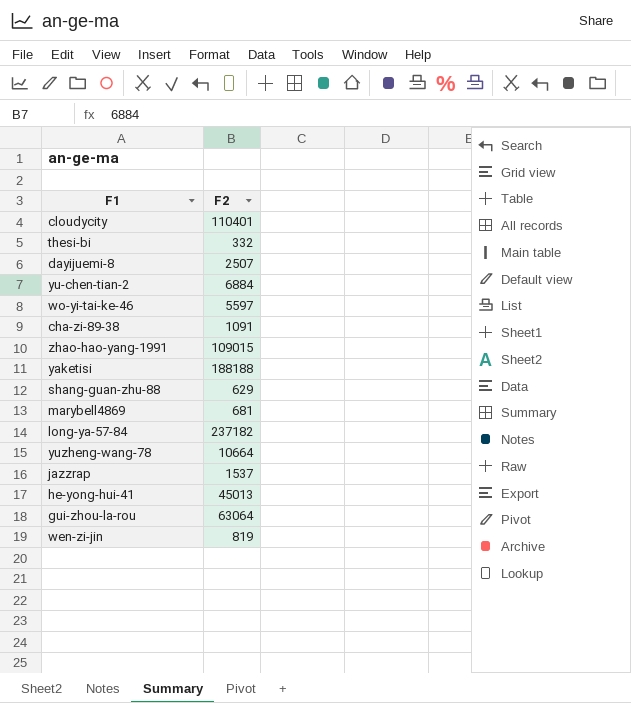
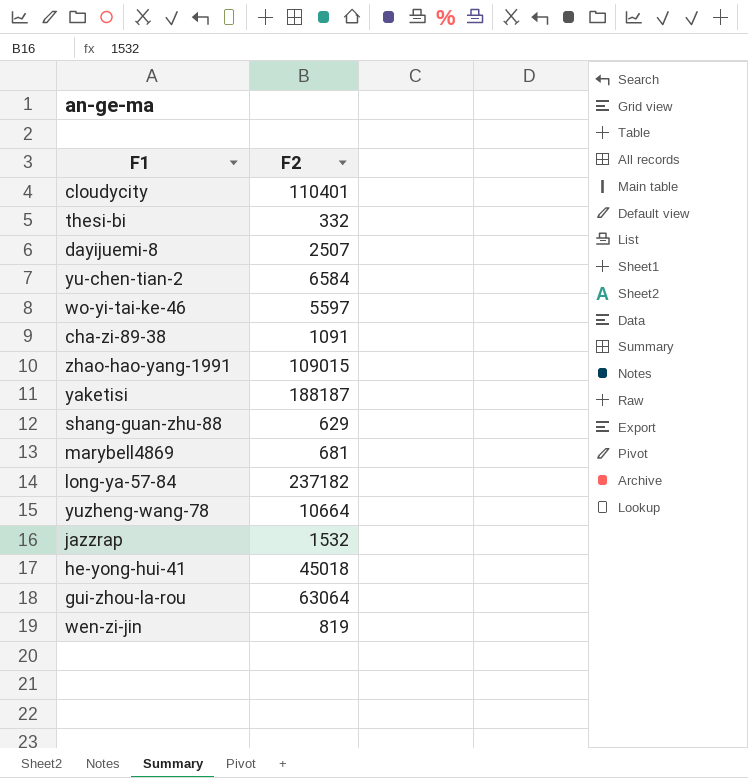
yu-chen-tian-2 | F2: 6884 -> 6584
yaketisi | F2: 188188 -> 188187
jazzrap | F2: 1537 -> 1532
he-yong-hui-41 | F2: 45013 -> 45018

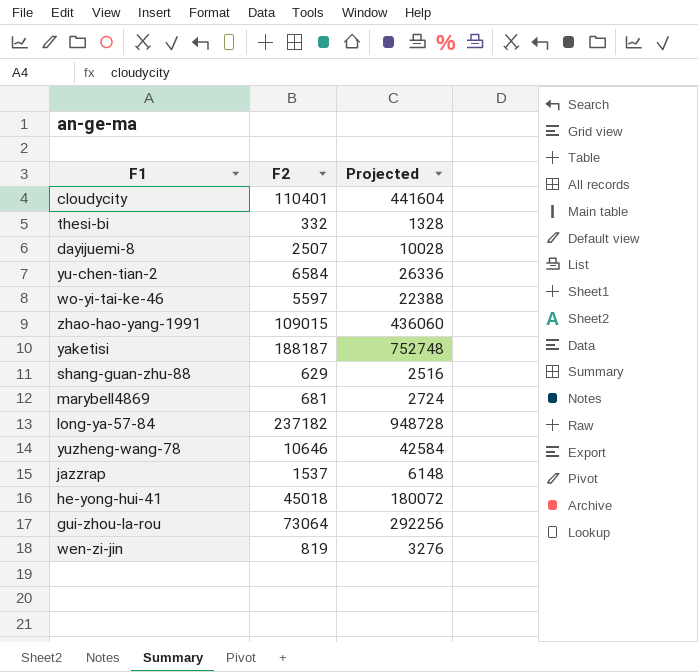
column Projected | formula: none -> [F2] * 4
row cha-zi-89-38: 1091 -> none
yuzheng-wang-78 | F2: 10664 -> 10646
jazzrap | F2: 1532 -> 1537
gui-zhou-la-rou | F2: 63064 -> 73064

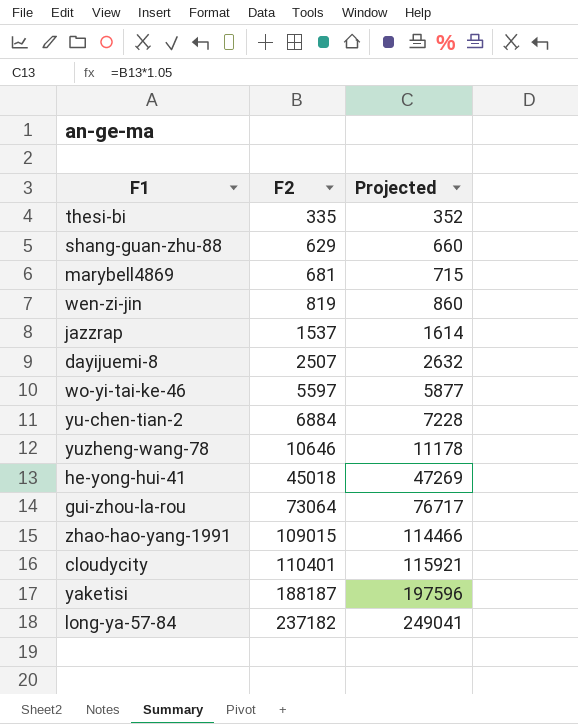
row order: none -> F2 ascending
column Projected | formula: [F2] * 4 -> [F2] * 1.05
thesi-bi | F2: 332 -> 335
yu-chen-tian-2 | F2: 6584 -> 6884

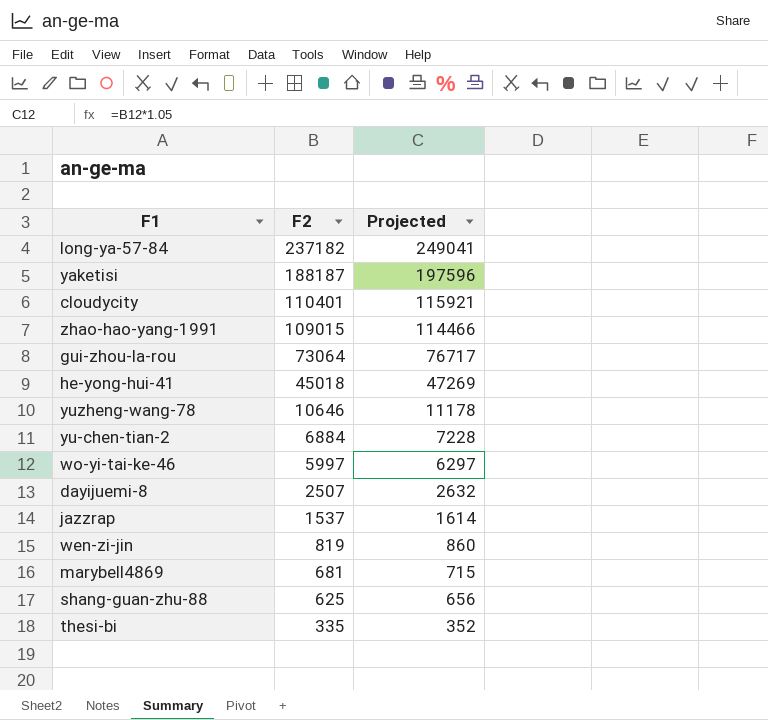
row order: F2 ascending -> F2 descending
wo-yi-tai-ke-46 | F2: 5597 -> 5997
wo-yi-tai-ke-46 | Projected: 5877 -> 6297
shang-guan-zhu-88 | F2: 629 -> 625
shang-guan-zhu-88 | Projected: 660 -> 656

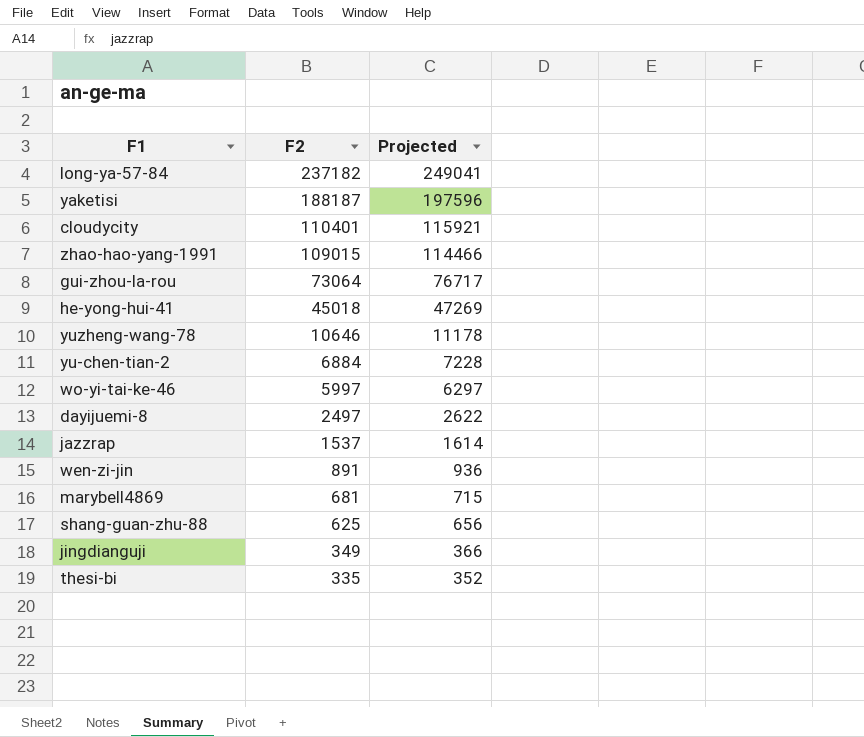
dayijuemi-8 | F2: 2507 -> 2497
dayijuemi-8 | Projected: 2632 -> 2622
wen-zi-jin | F2: 819 -> 891
wen-zi-jin | Projected: 860 -> 936
row jingdianguji: none -> 349 | 366

